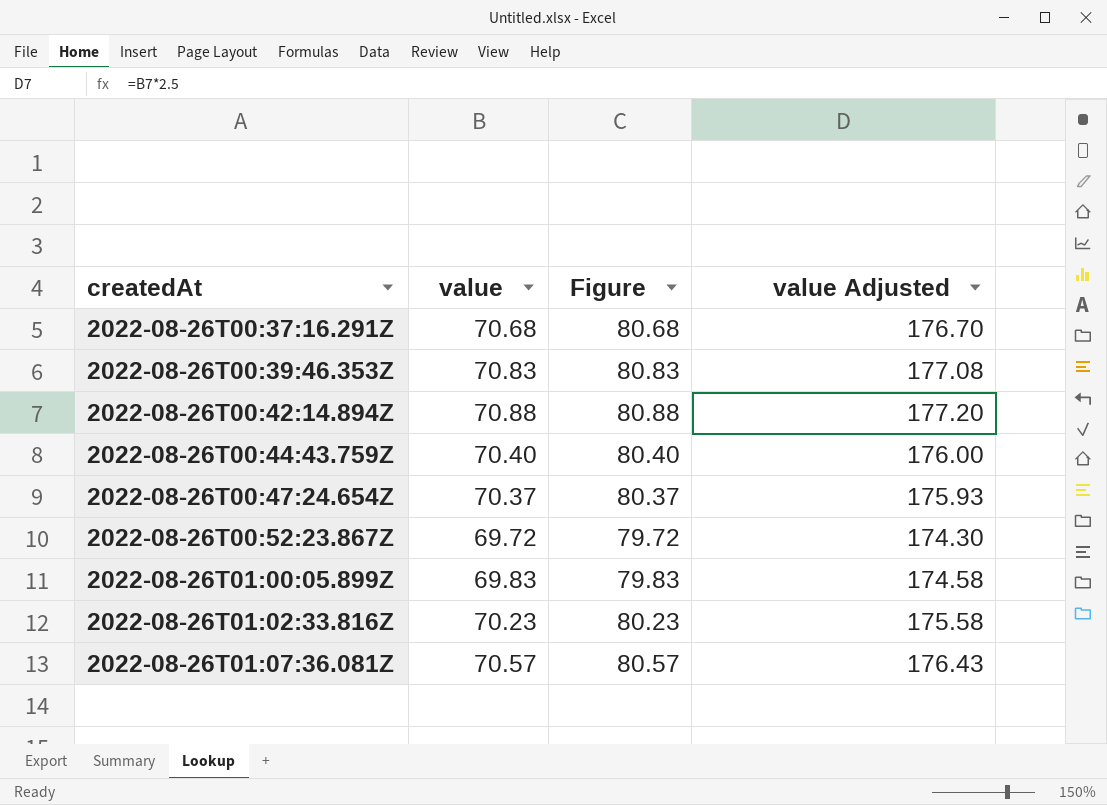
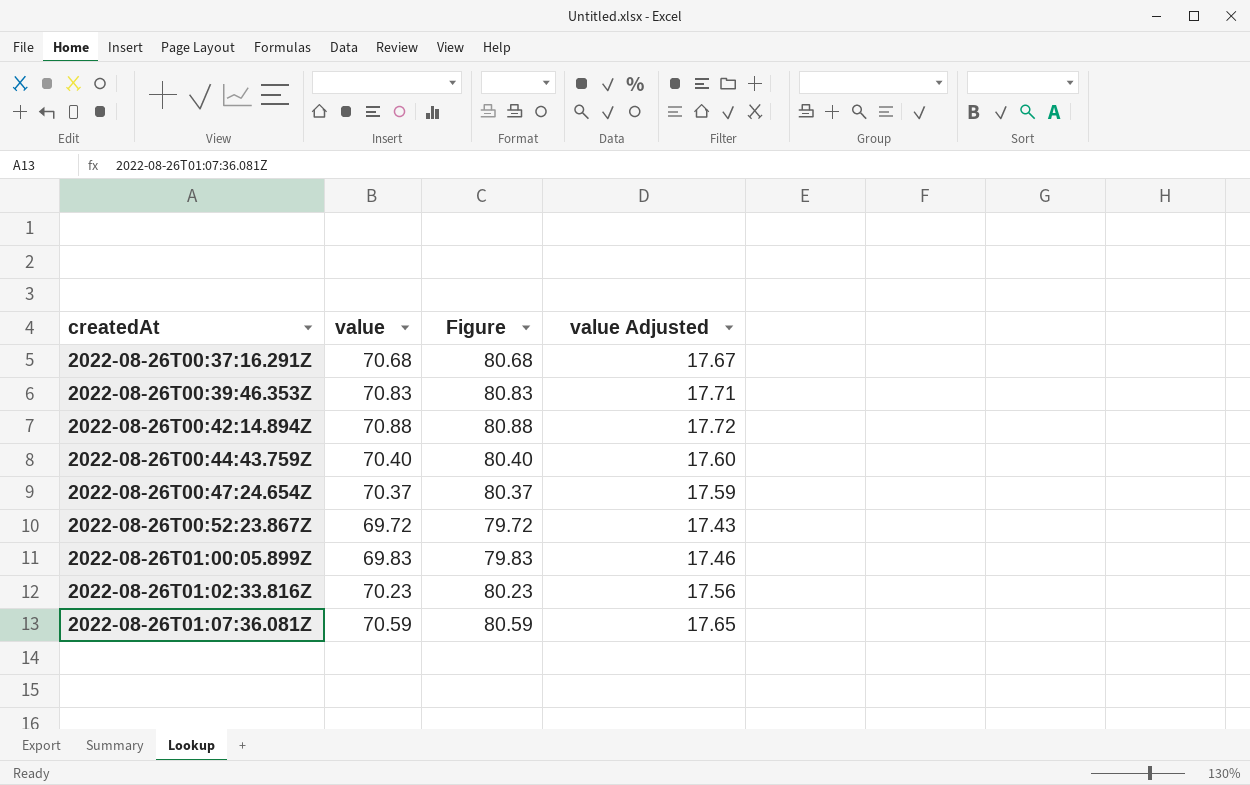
column value Adjusted | formula: [value] * 2.5 -> [value] * 0.25
2022-08-26T01:07:36.081Z | value: 70.57 -> 70.59
2022-08-26T01:07:36.081Z | Figure: 80.57 -> 80.59

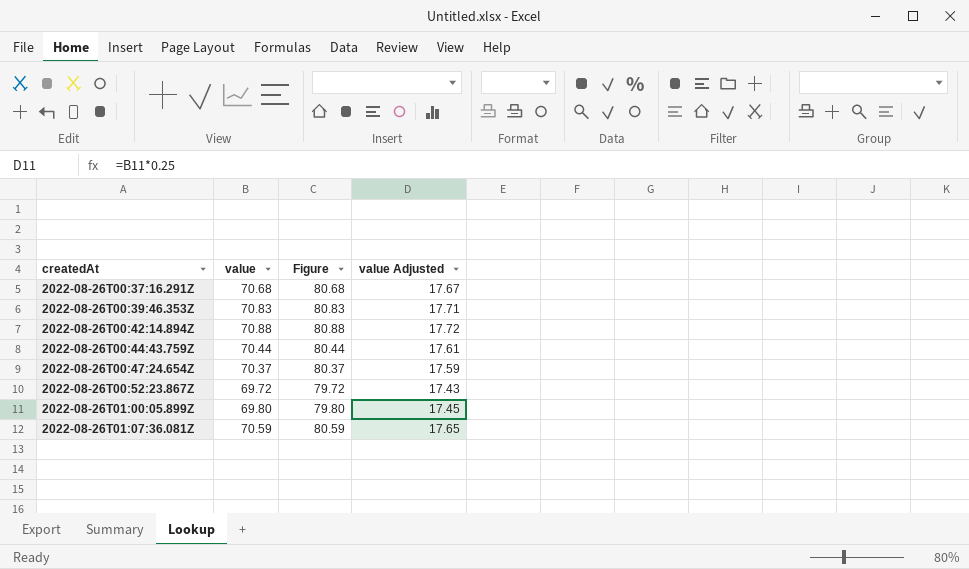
row 2022-08-26T01:02:33.816Z: 70.23 | 80.23 | 17.56 -> none
2022-08-26T00:44:43.759Z | value: 70.40 -> 70.44
2022-08-26T00:44:43.759Z | Figure: 80.40 -> 80.44
2022-08-26T00:44:43.759Z | value Adjusted: 17.60 -> 17.61
2022-08-26T01:00:05.899Z | value: 69.83 -> 69.80
2022-08-26T01:00:05.899Z | Figure: 79.83 -> 79.80
2022-08-26T01:00:05.899Z | value Adjusted: 17.46 -> 17.45

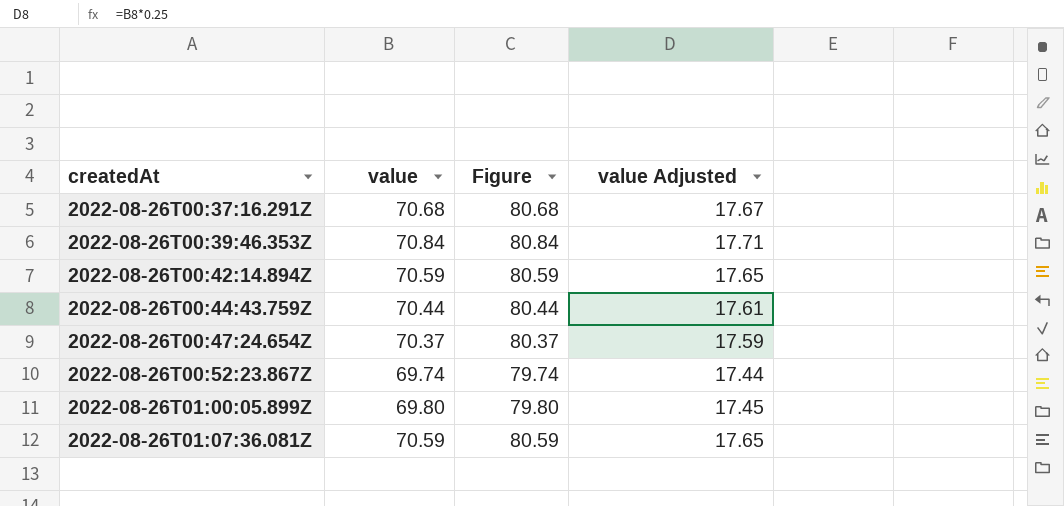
2022-08-26T00:39:46.353Z | value: 70.83 -> 70.84
2022-08-26T00:39:46.353Z | Figure: 80.83 -> 80.84
2022-08-26T00:42:14.894Z | value: 70.88 -> 70.59
2022-08-26T00:42:14.894Z | Figure: 80.88 -> 80.59
2022-08-26T00:42:14.894Z | value Adjusted: 17.72 -> 17.65
2022-08-26T00:52:23.867Z | value: 69.72 -> 69.74
2022-08-26T00:52:23.867Z | Figure: 79.72 -> 79.74
2022-08-26T00:52:23.867Z | value Adjusted: 17.43 -> 17.44

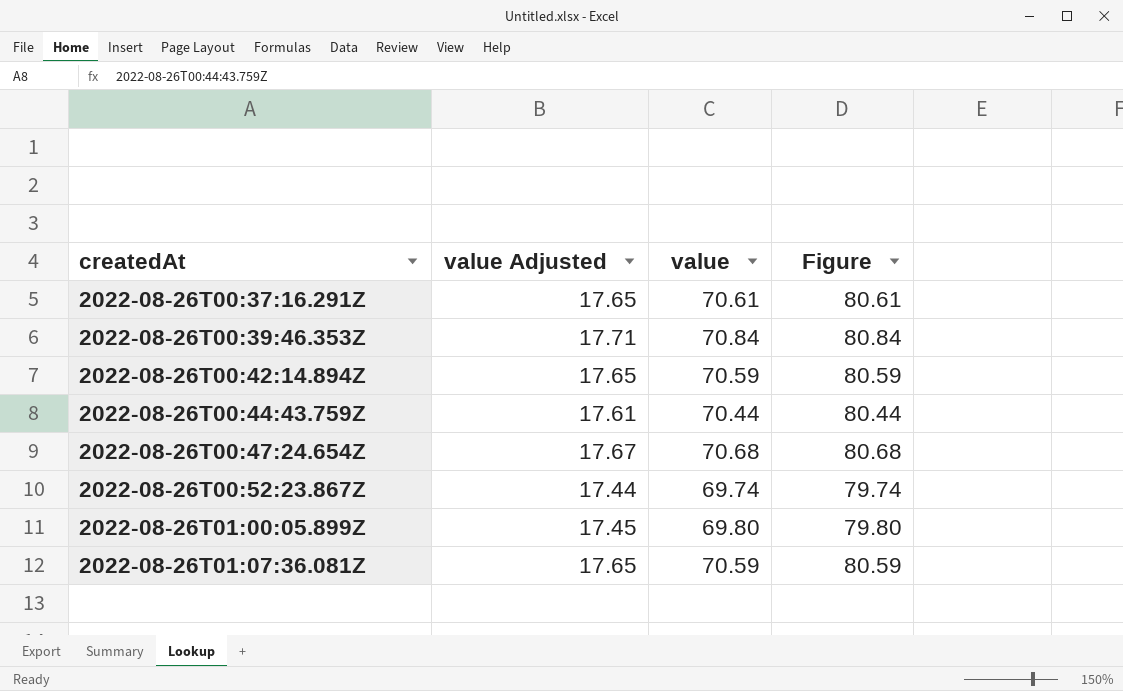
column value Adjusted | position: 4 -> 2
2022-08-26T00:37:16.291Z | value Adjusted: 17.67 -> 17.65
2022-08-26T00:37:16.291Z | value: 70.68 -> 70.61
2022-08-26T00:37:16.291Z | Figure: 80.68 -> 80.61
2022-08-26T00:47:24.654Z | value Adjusted: 17.59 -> 17.67
2022-08-26T00:47:24.654Z | value: 70.37 -> 70.68
2022-08-26T00:47:24.654Z | Figure: 80.37 -> 80.68

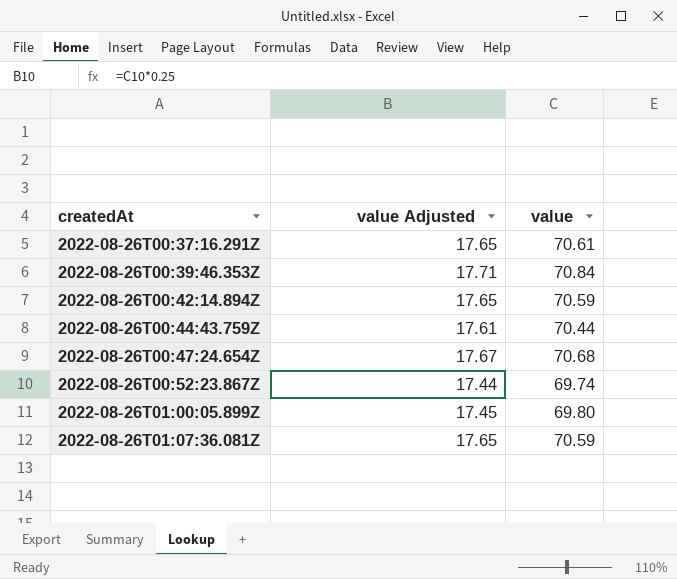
column Figure | formula: [value] + 10 -> none

